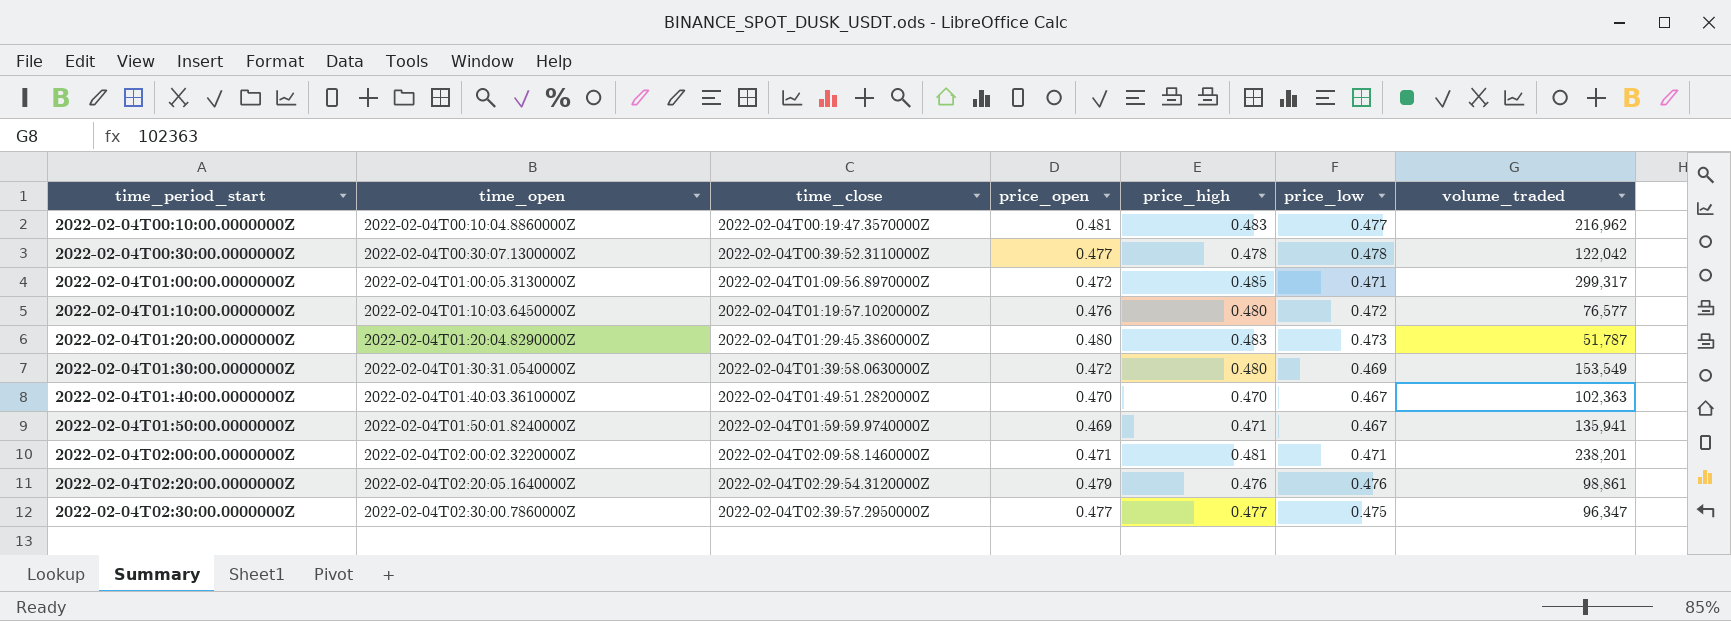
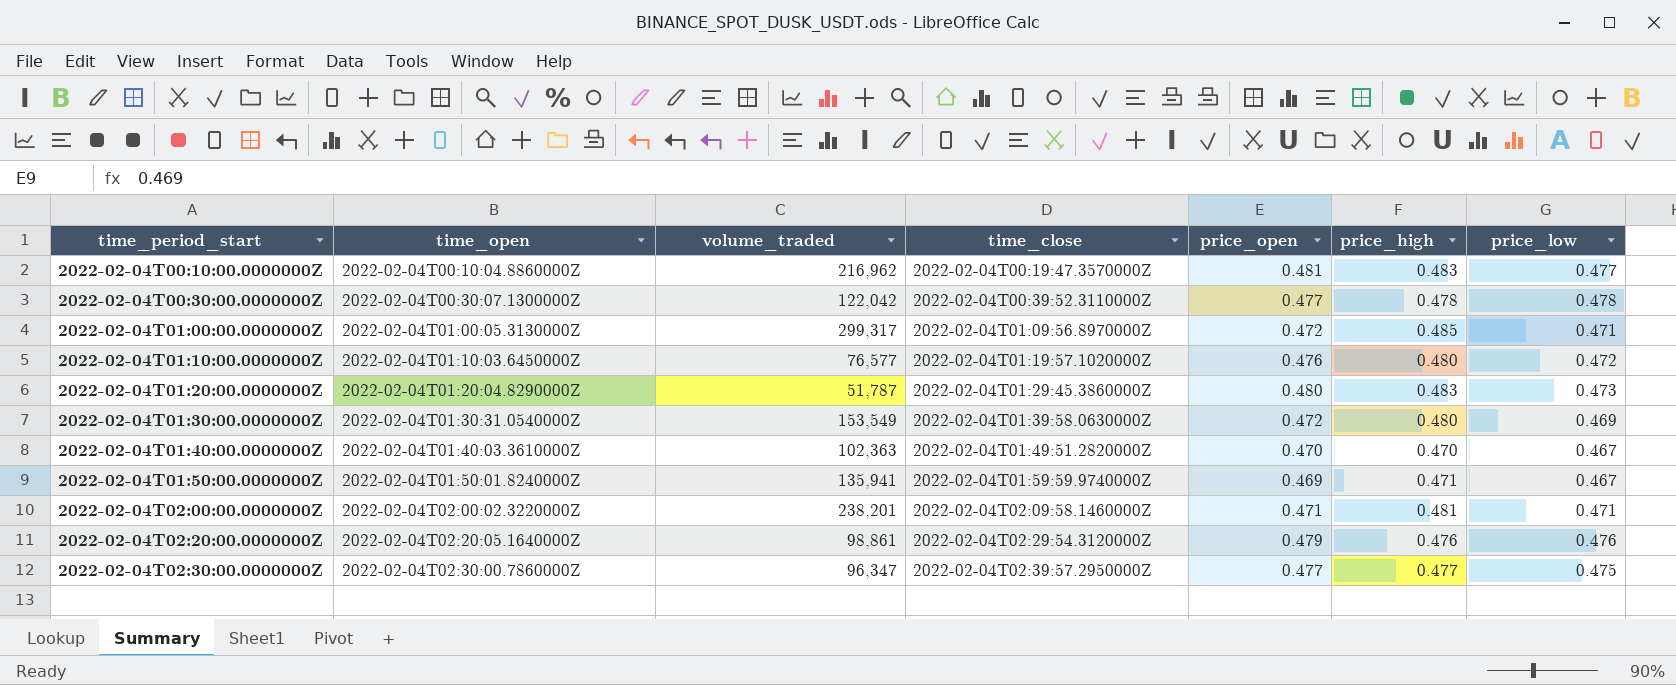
column volume_traded | position: 7 -> 3

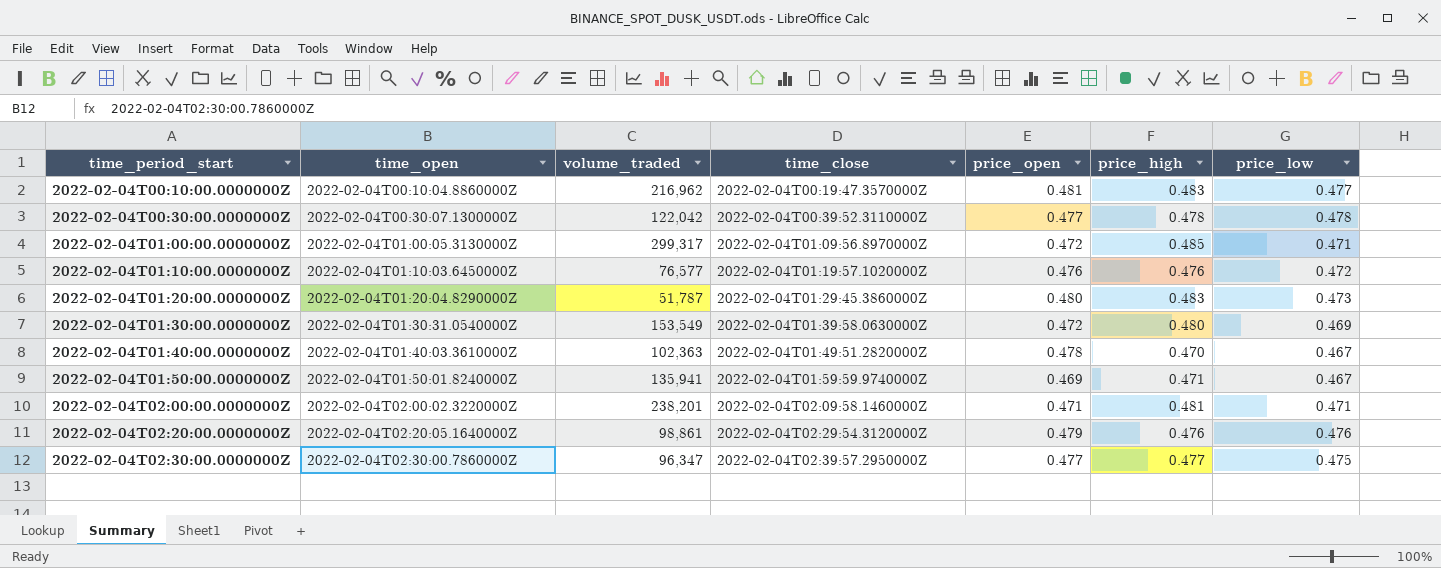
2022-02-04T01:10:00.0000000Z | price_high: 0.480 -> 0.476
2022-02-04T01:40:00.0000000Z | price_open: 0.470 -> 0.478

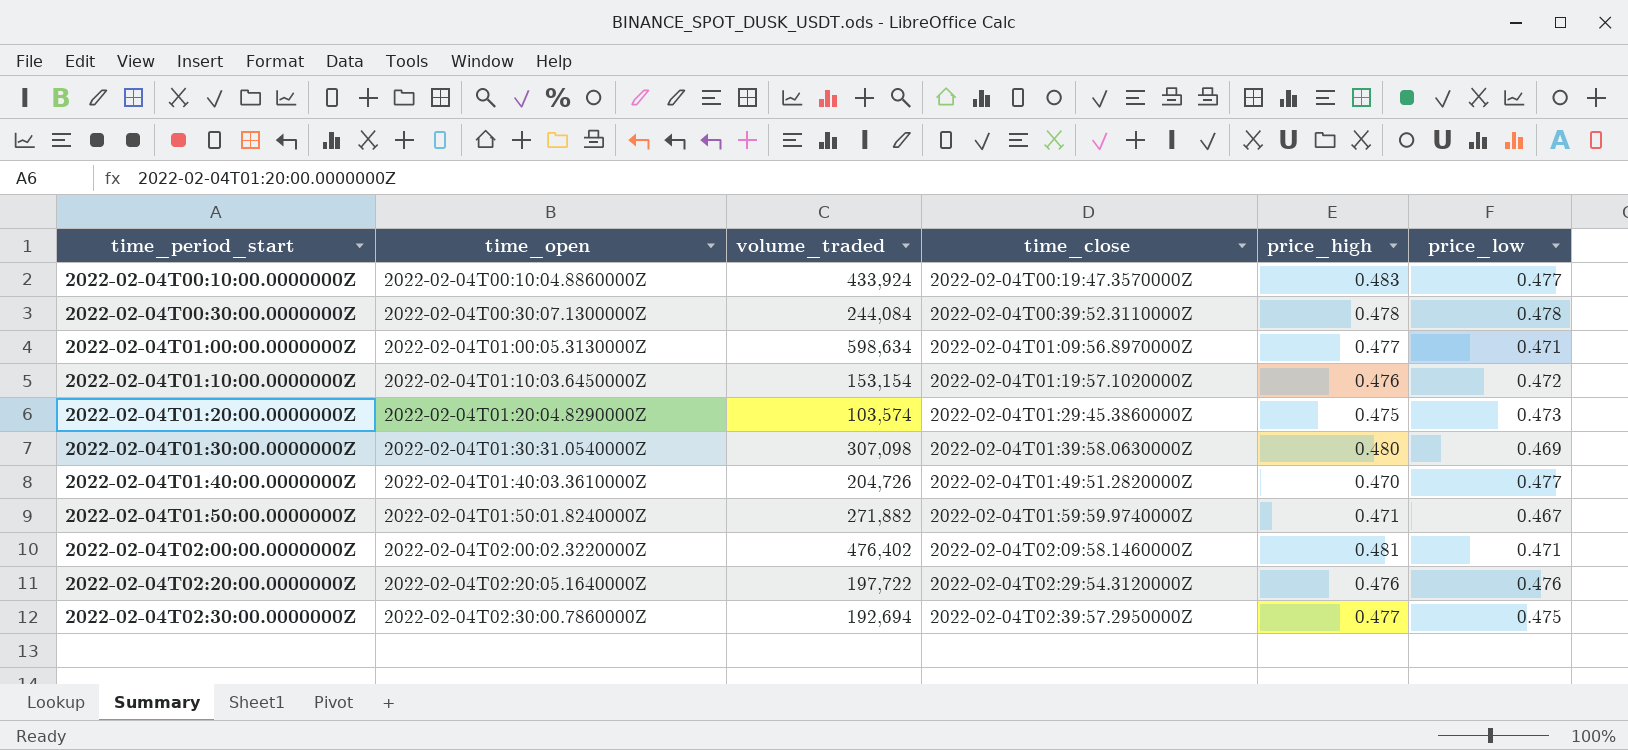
column price_open | position: 5 -> none
2022-02-04T00:10:00.0000000Z | volume_traded: 216,962 -> 433,924
2022-02-04T00:30:00.0000000Z | volume_traded: 122,042 -> 244,084
2022-02-04T01:00:00.0000000Z | volume_traded: 299,317 -> 598,634
2022-02-04T01:00:00.0000000Z | price_high: 0.485 -> 0.477
2022-02-04T01:10:00.0000000Z | volume_traded: 76,577 -> 153,154
2022-02-04T01:20:00.0000000Z | volume_traded: 51,787 -> 103,574
2022-02-04T01:20:00.0000000Z | price_high: 0.483 -> 0.475
2022-02-04T01:30:00.0000000Z | volume_traded: 153,549 -> 307,098
2022-02-04T01:40:00.0000000Z | volume_traded: 102,363 -> 204,726
2022-02-04T01:40:00.0000000Z | price_low: 0.467 -> 0.477
2022-02-04T01:50:00.0000000Z | volume_traded: 135,941 -> 271,882
2022-02-04T02:00:00.0000000Z | volume_traded: 238,201 -> 476,402
2022-02-04T02:20:00.0000000Z | volume_traded: 98,861 -> 197,722
2022-02-04T02:30:00.0000000Z | volume_traded: 96,347 -> 192,694

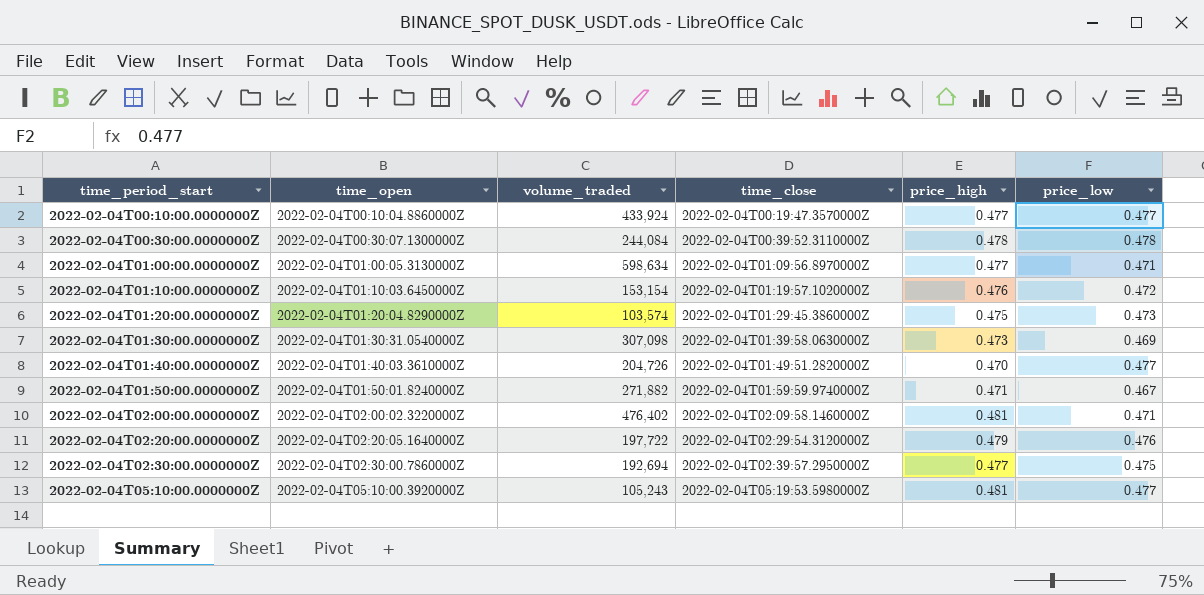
2022-02-04T00:10:00.0000000Z | price_high: 0.483 -> 0.477
2022-02-04T01:30:00.0000000Z | price_high: 0.480 -> 0.473
2022-02-04T02:20:00.0000000Z | price_high: 0.476 -> 0.479
row 2022-02-04T05:10:00.0000000Z: none -> 2022-02-04T05:10:00.3920000Z | 105,243 | 2022-02-04T05:19:53.5980000Z | 0.481 | 0.477

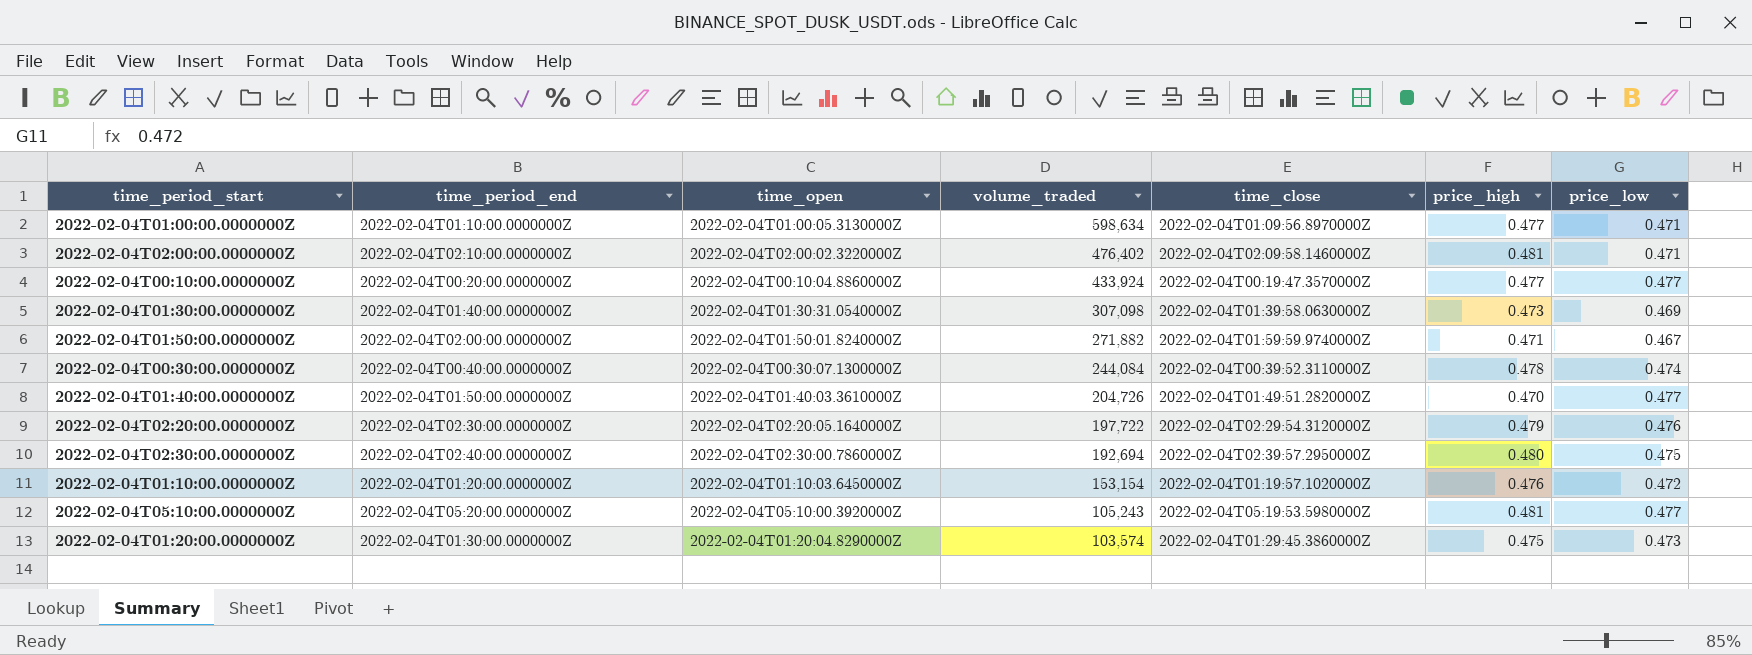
row order: time_period_start ascending -> volume_traded descending
column time_period_end | position: none -> 2
2022-02-04T00:30:00.0000000Z | price_low: 0.478 -> 0.474
2022-02-04T02:30:00.0000000Z | price_high: 0.477 -> 0.480

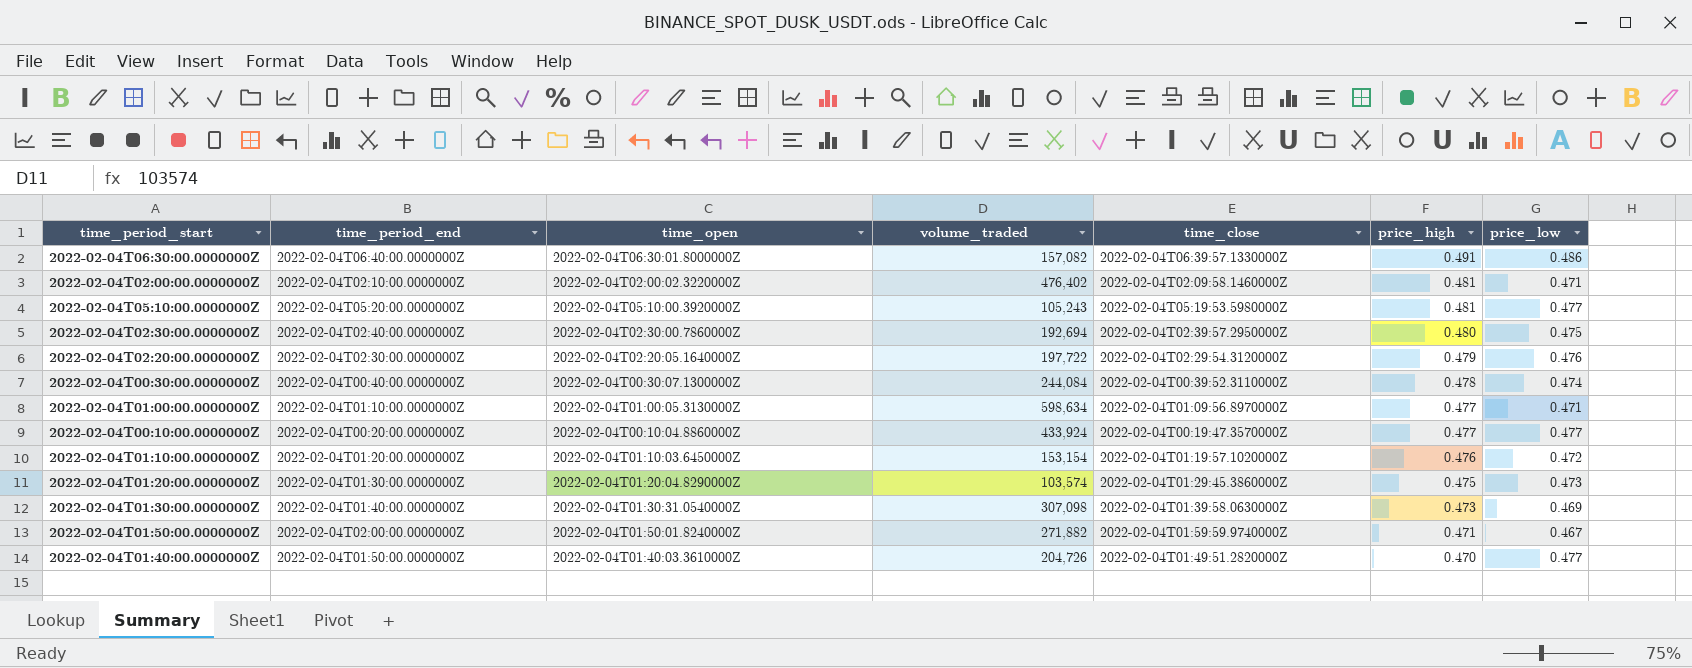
row order: volume_traded descending -> price_high descending
row 2022-02-04T06:30:00.0000000Z: none -> 2022-02-04T06:40:00.0000000Z | 2022-02-04T06:30:01.8000000Z | 157,082 | 2022-02-04T06:39:57.1330000Z | 0.491 | 0.486

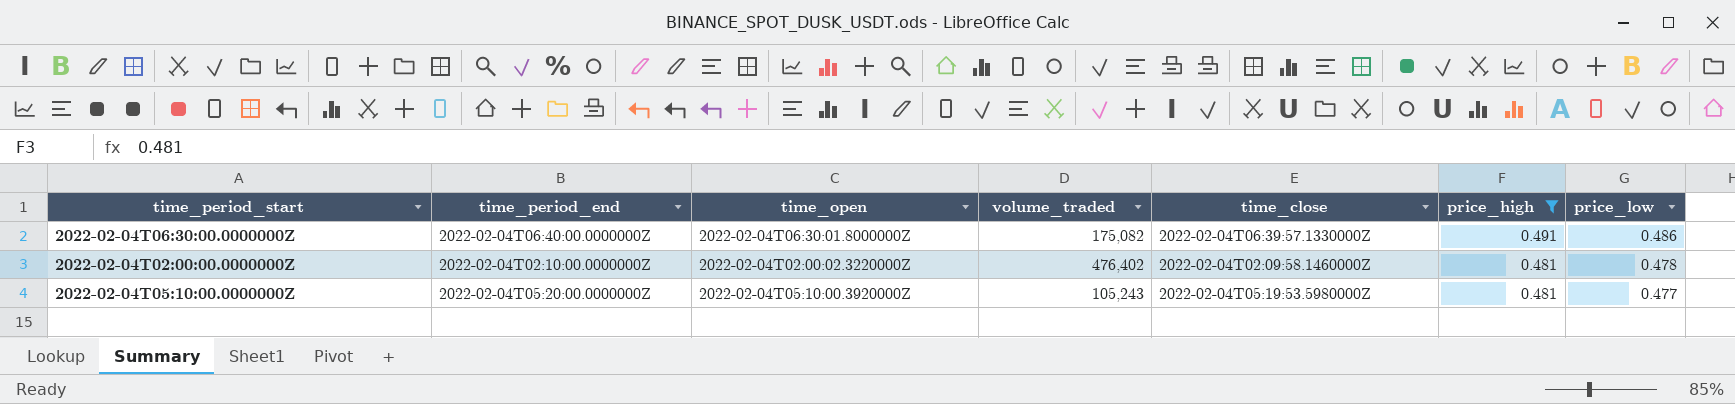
filter: none -> price_high >= 0.481
2022-02-04T06:30:00.0000000Z | volume_traded: 157,082 -> 175,082
2022-02-04T02:00:00.0000000Z | price_low: 0.471 -> 0.478

